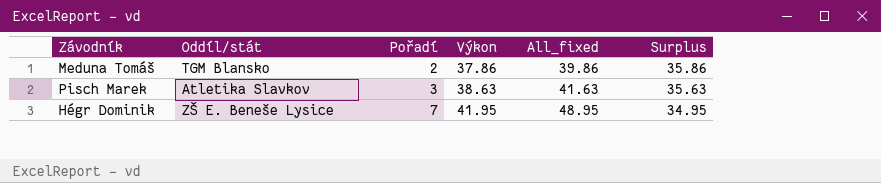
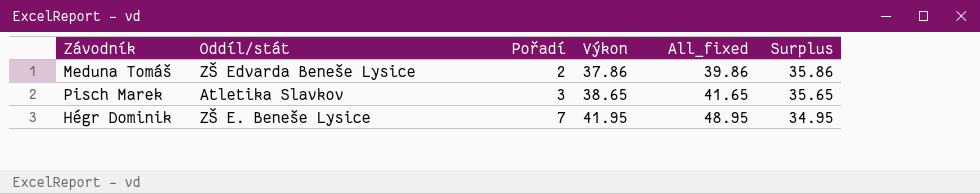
Meduna Tomáš | Oddíl/stát: TGM Blansko -> ZŠ Edvarda Beneše Lysice
Pisch Marek | Výkon: 38.63 -> 38.65
Pisch Marek | All_fixed: 41.63 -> 41.65
Pisch Marek | Surplus: 35.63 -> 35.65

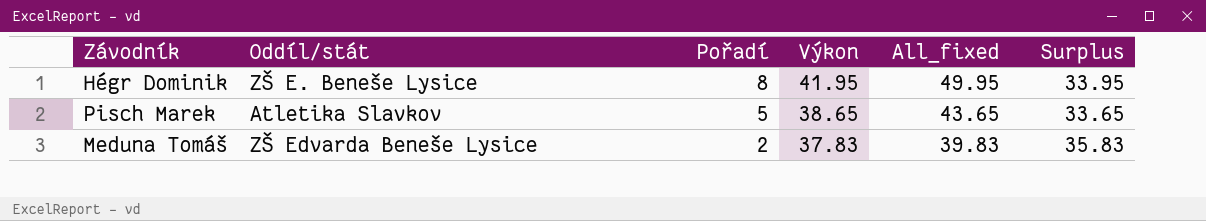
row order: Pořadí ascending -> Pořadí descending
Hégr Dominik | Pořadí: 7 -> 8
Hégr Dominik | All_fixed: 48.95 -> 49.95
Hégr Dominik | Surplus: 34.95 -> 33.95
Pisch Marek | Pořadí: 3 -> 5
Pisch Marek | All_fixed: 41.65 -> 43.65
Pisch Marek | Surplus: 35.65 -> 33.65
Meduna Tomáš | Výkon: 37.86 -> 37.83
Meduna Tomáš | All_fixed: 39.86 -> 39.83
Meduna Tomáš | Surplus: 35.86 -> 35.83

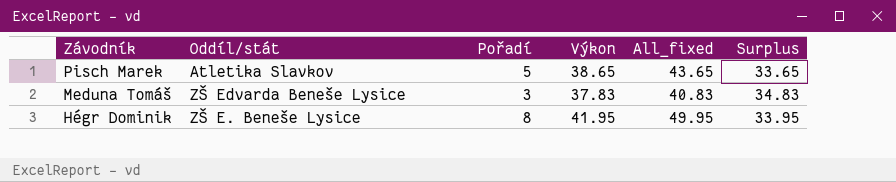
row order: Pořadí descending -> Závodník descending
Meduna Tomáš | Pořadí: 2 -> 3
Meduna Tomáš | All_fixed: 39.83 -> 40.83
Meduna Tomáš | Surplus: 35.83 -> 34.83

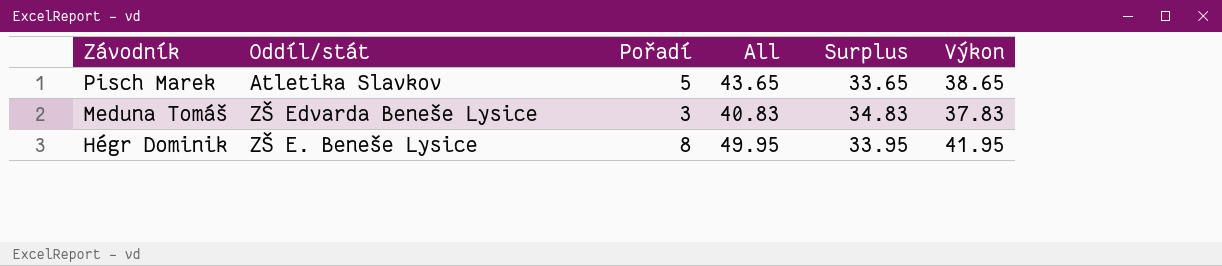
column name: All_fixed -> All
column Výkon | position: 4 -> 6

